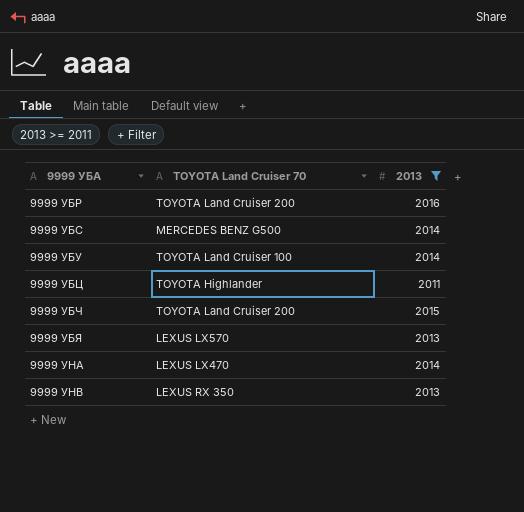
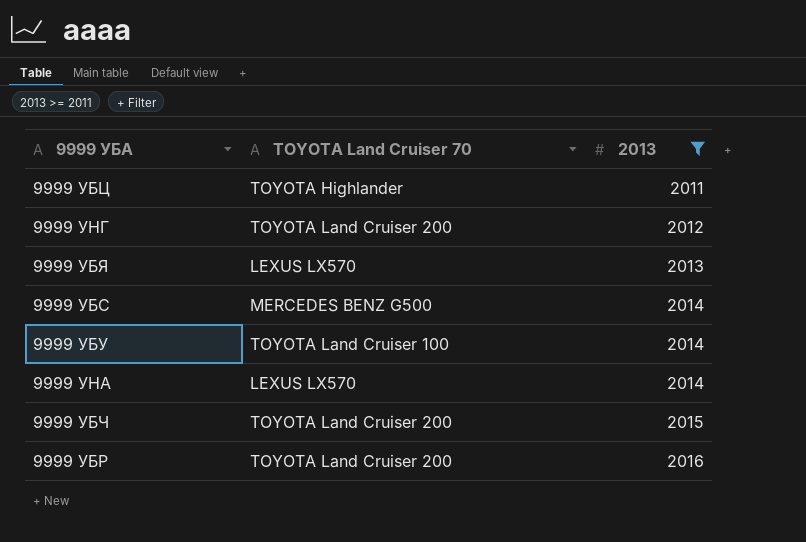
row order: 9999 УБА ascending -> 2013 ascending
row 9999 УНВ: LEXUS RX 350 | 2013 -> none
row 9999 УНГ: none -> TOYOTA Land Cruiser 200 | 2012
9999 УНА | TOYOTA Land Cruiser 70: LEXUS LX470 -> LEXUS LX570

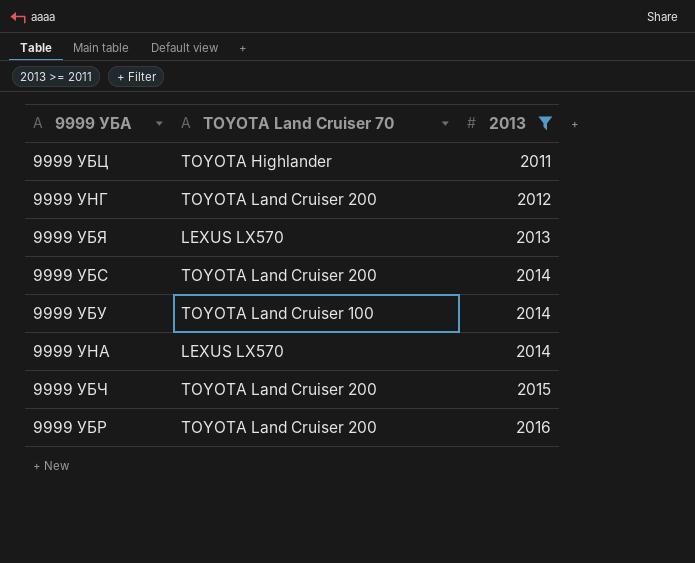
9999 УБС | TOYOTA Land Cruiser 70: MERCEDES BENZ G500 -> TOYOTA Land Cruiser 200

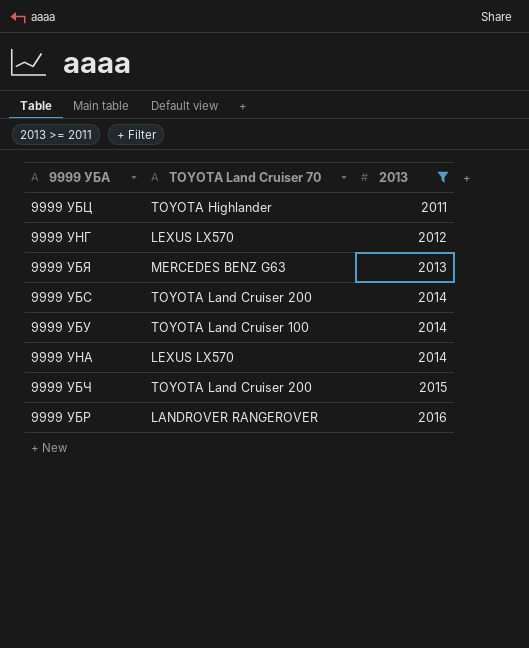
9999 УНГ | TOYOTA Land Cruiser 70: TOYOTA Land Cruiser 200 -> LEXUS LX570
9999 УБЯ | TOYOTA Land Cruiser 70: LEXUS LX570 -> MERCEDES BENZ G63
9999 УБР | TOYOTA Land Cruiser 70: TOYOTA Land Cruiser 200 -> LANDROVER RANGEROVER

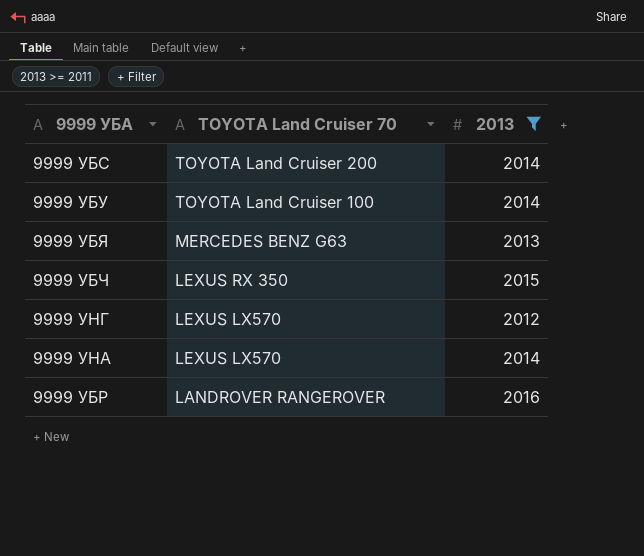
row order: 2013 ascending -> TOYOTA Land Cruiser 70 descending
row 9999 УБЦ: TOYOTA Highlander | 2011 -> none
9999 УБЧ | TOYOTA Land Cruiser 70: TOYOTA Land Cruiser 200 -> LEXUS RX 350

